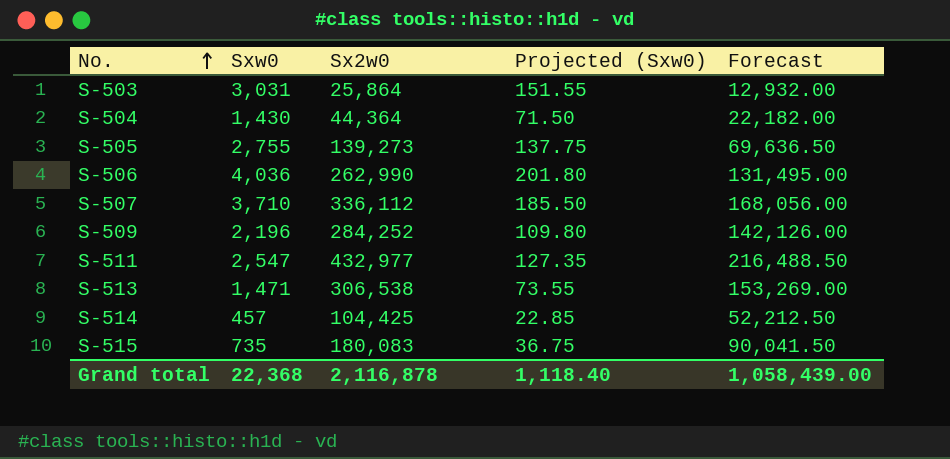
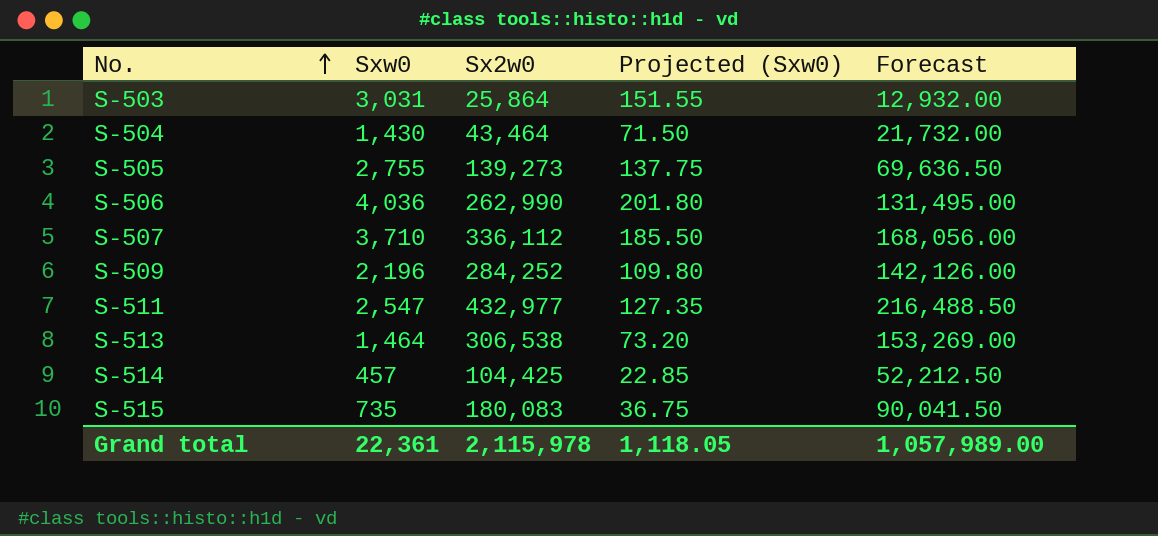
S-504 | Sx2w0: 44,364 -> 43,464
S-504 | Forecast: 22,182.00 -> 21,732.00
S-513 | Sxw0: 1,471 -> 1,464
S-513 | Projected (Sxw0): 73.55 -> 73.20
Grand total | Sxw0: 22,368 -> 22,361
Grand total | Sx2w0: 2,116,878 -> 2,115,978
Grand total | Projected (Sxw0): 1,118.40 -> 1,118.05
Grand total | Forecast: 1,058,439.00 -> 1,057,989.00

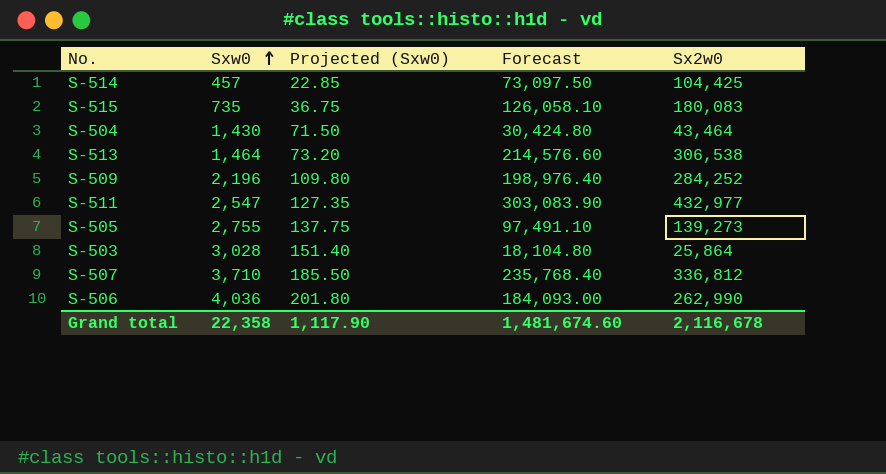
row order: No. ascending -> Sxw0 ascending
column Forecast | formula: [Sx2w0] * 0.5 -> [Sx2w0] * 0.7
column Sx2w0 | position: 3 -> 5
S-503 | Sxw0: 3,031 -> 3,028
S-503 | Projected (Sxw0): 151.55 -> 151.40
S-507 | Sx2w0: 336,112 -> 336,812
Grand total | Sxw0: 22,361 -> 22,358
Grand total | Projected (Sxw0): 1,118.05 -> 1,117.90
Grand total | Forecast: 1,057,989.00 -> 1,481,674.60
Grand total | Sx2w0: 2,115,978 -> 2,116,678

